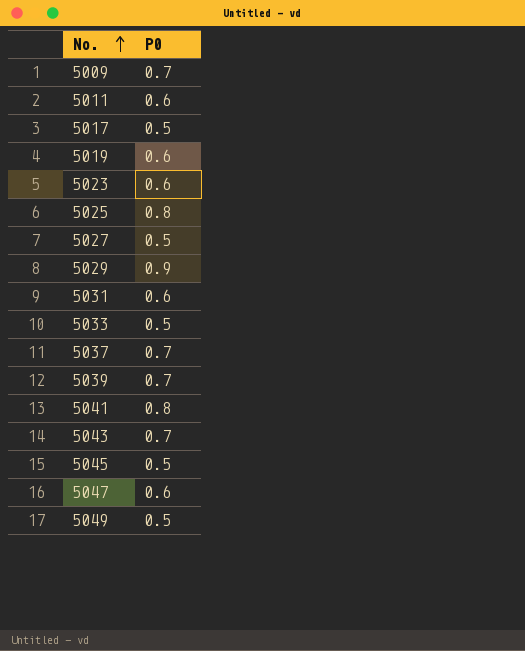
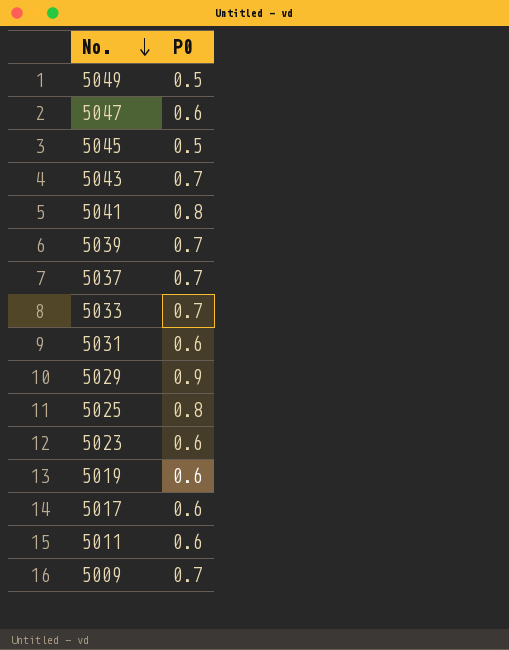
row order: No. ascending -> No. descending
row 5027: 0.5 -> none
5033 | P0: 0.5 -> 0.7
5017 | P0: 0.5 -> 0.6

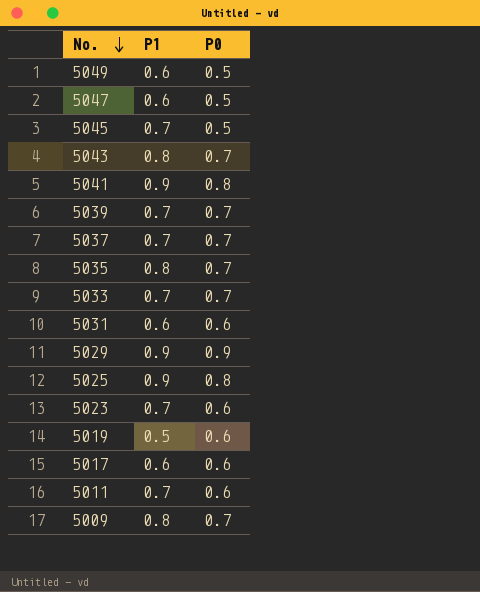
column P1 | position: none -> 2
5047 | P0: 0.6 -> 0.5
row 5035: none -> 0.8 | 0.7

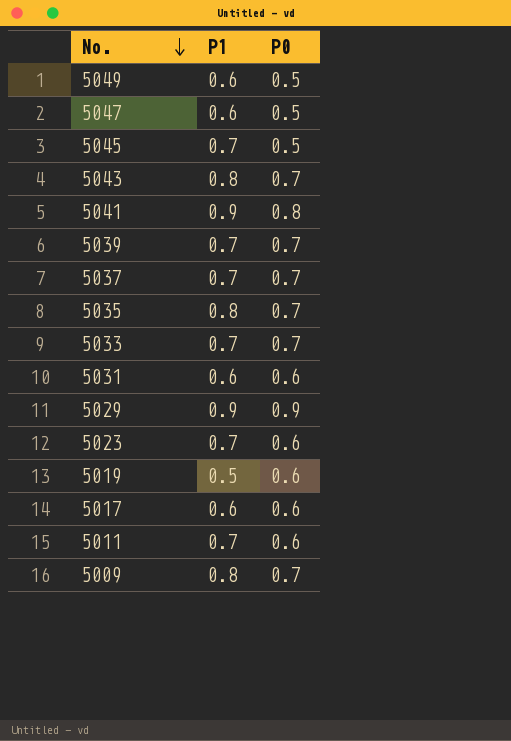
row 5025: 0.9 | 0.8 -> none

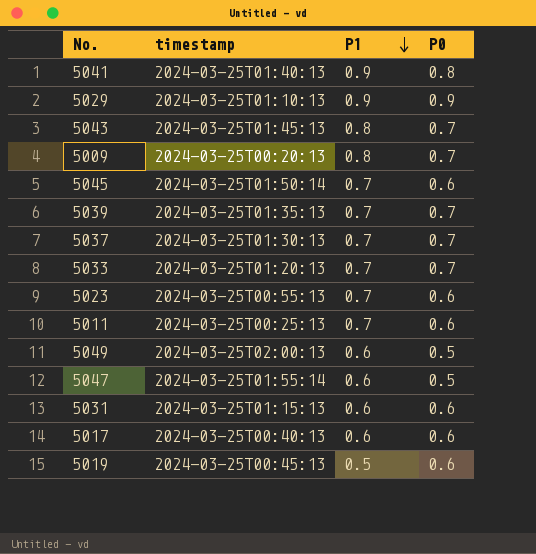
row order: No. descending -> P1 descending
column timestamp | position: none -> 2
row 5035: 0.8 | 0.7 -> none
5045 | P0: 0.5 -> 0.6

